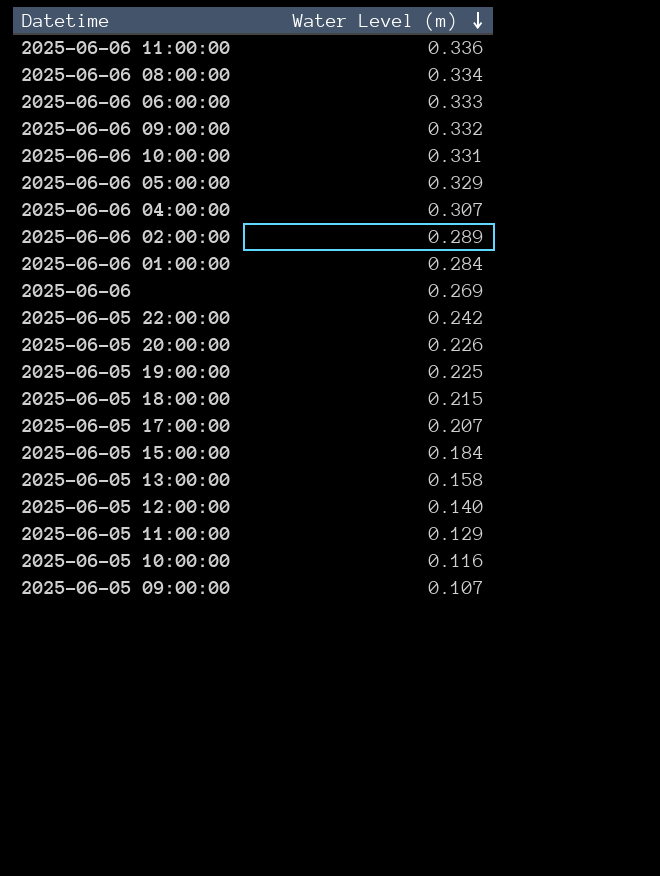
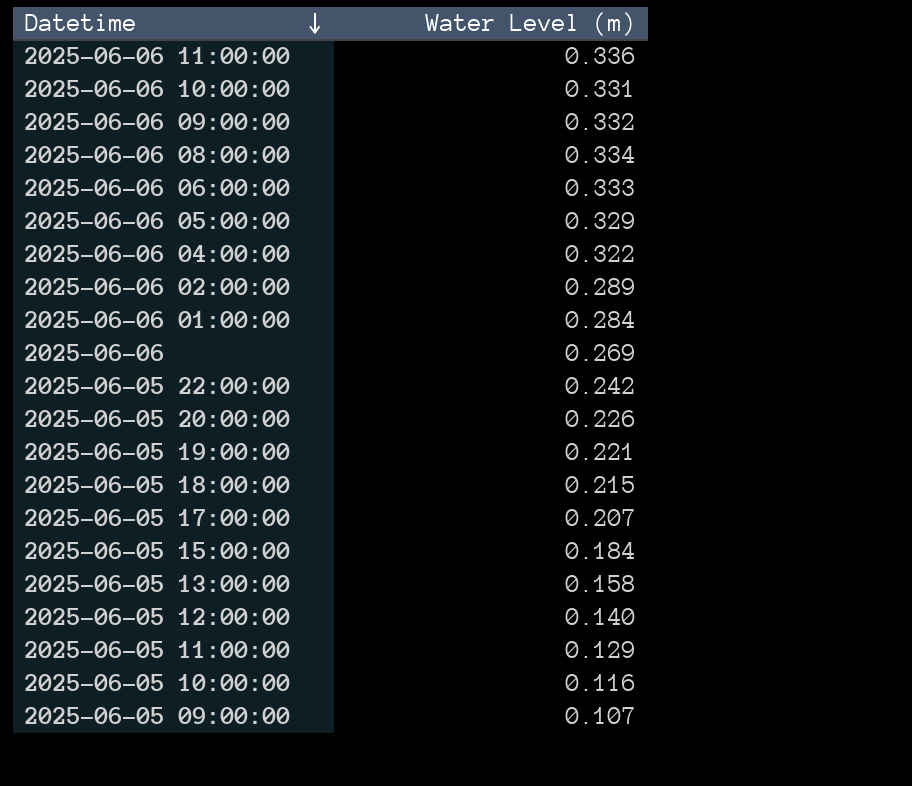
row order: Water Level (m) descending -> Datetime descending
2025-06-06 04:00:00 | Water Level (m): 0.307 -> 0.322
2025-06-05 19:00:00 | Water Level (m): 0.225 -> 0.221

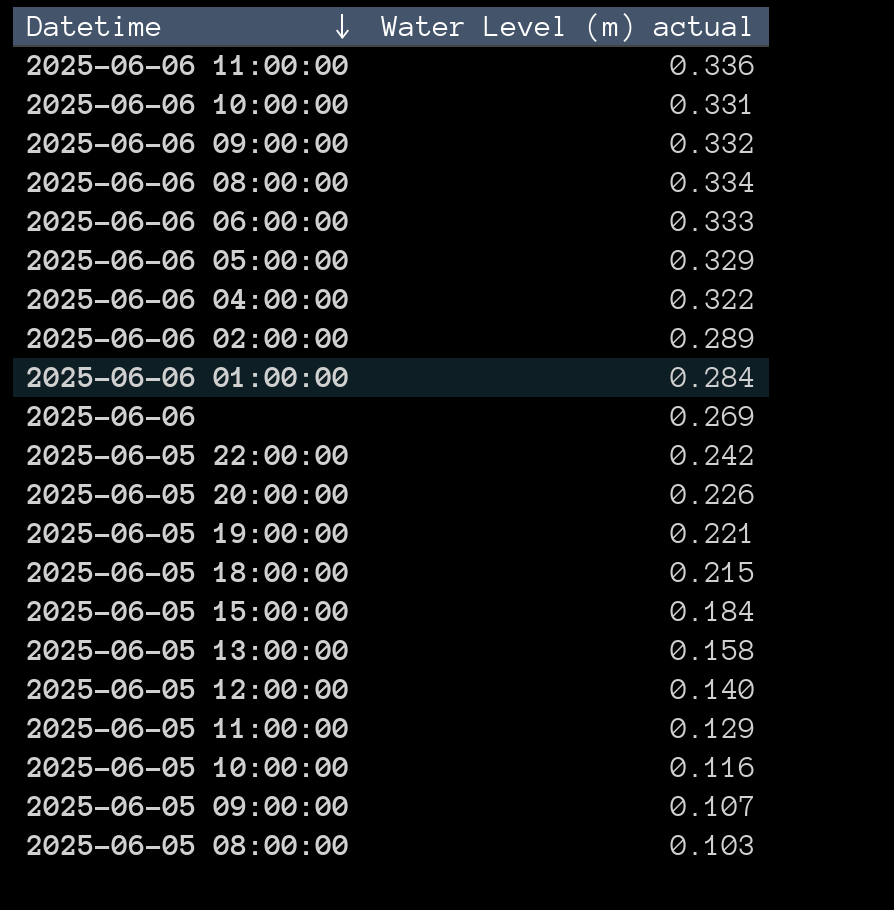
column name: Water Level (m) -> Water Level (m) actual
row 2025-06-05 17:00:00: 0.207 -> none
row 2025-06-05 08:00:00: none -> 0.103

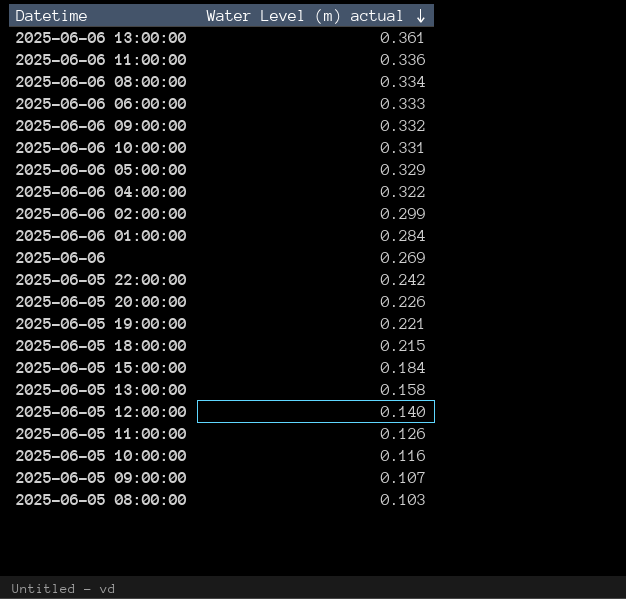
row order: Datetime descending -> Water Level (m) actual descending
row 2025-06-06 13:00:00: none -> 0.361
2025-06-06 02:00:00 | Water Level (m) actual: 0.289 -> 0.299
2025-06-05 11:00:00 | Water Level (m) actual: 0.129 -> 0.126

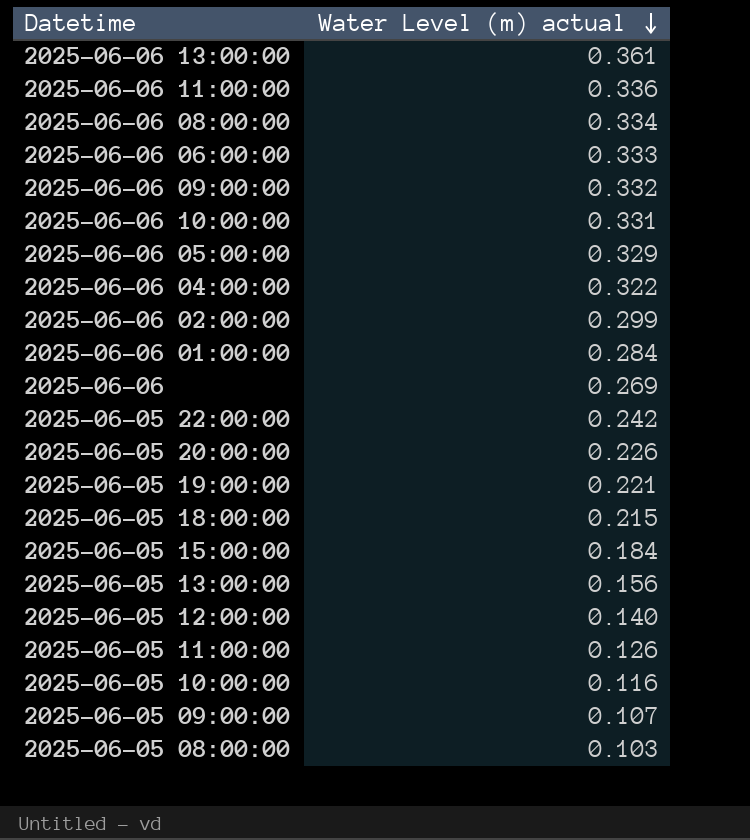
2025-06-05 13:00:00 | Water Level (m) actual: 0.158 -> 0.156

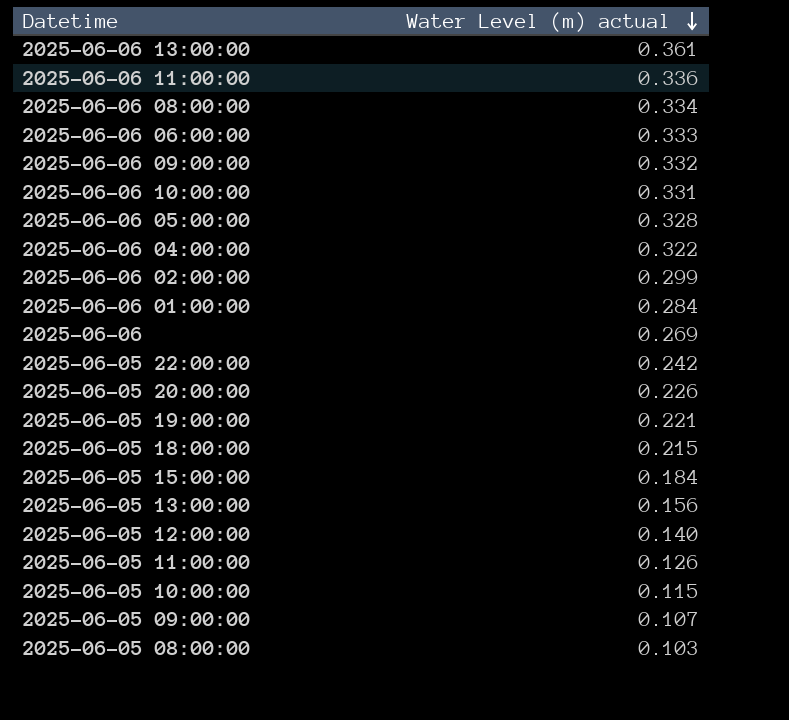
2025-06-06 05:00:00 | Water Level (m) actual: 0.329 -> 0.328
2025-06-05 10:00:00 | Water Level (m) actual: 0.116 -> 0.115

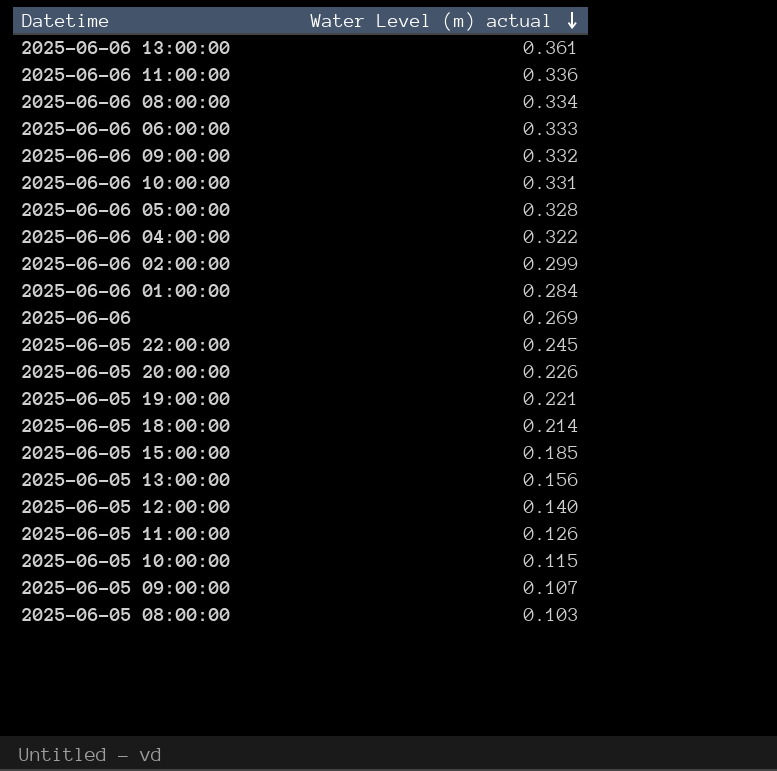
2025-06-05 22:00:00 | Water Level (m) actual: 0.242 -> 0.245
2025-06-05 18:00:00 | Water Level (m) actual: 0.215 -> 0.214
2025-06-05 15:00:00 | Water Level (m) actual: 0.184 -> 0.185

